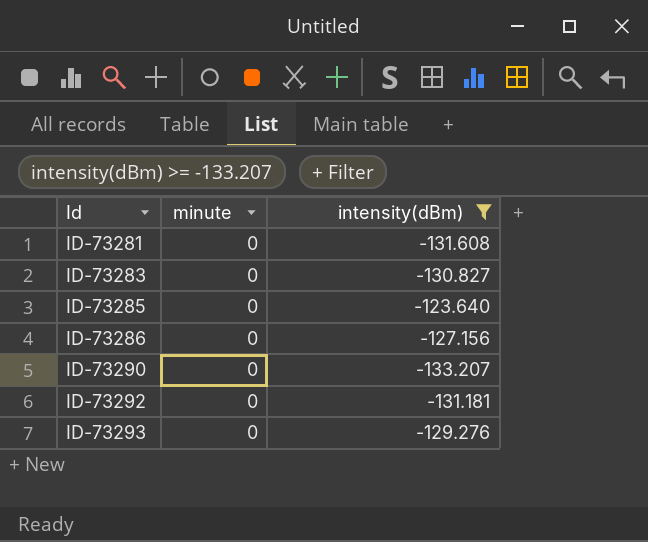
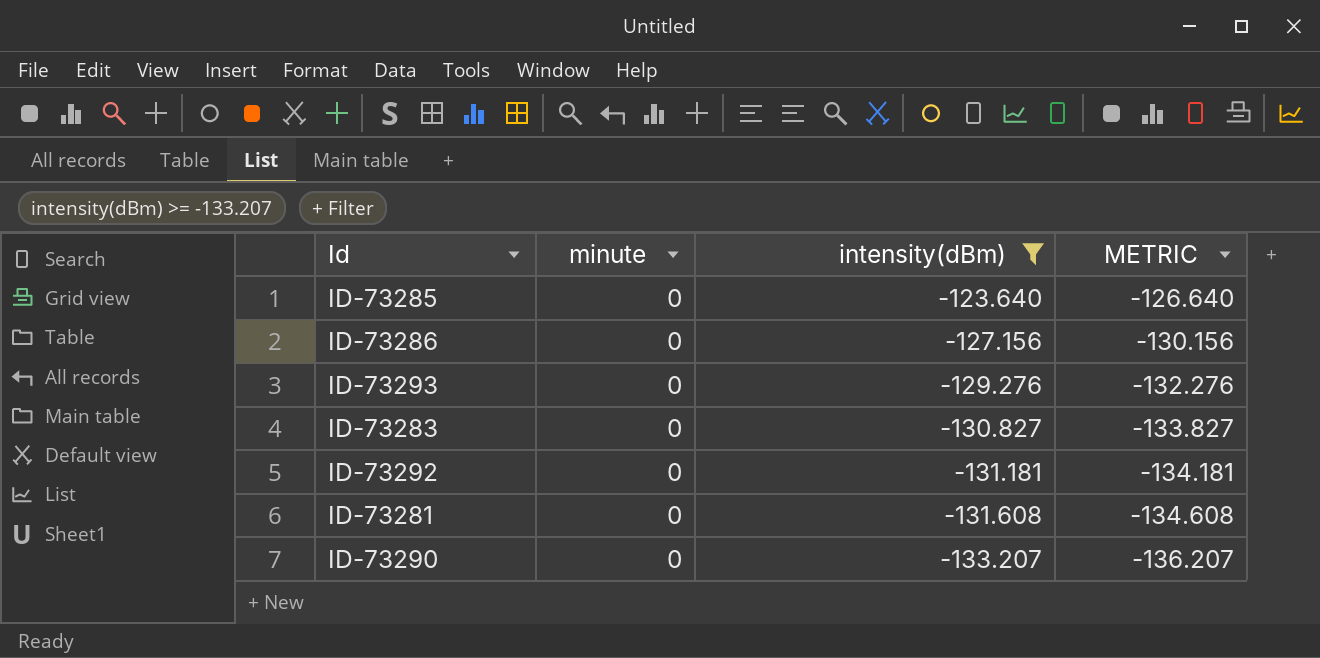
row order: Id ascending -> intensity(dBm) descending
column METRIC | formula: none -> [intensity(dBm)] - 3

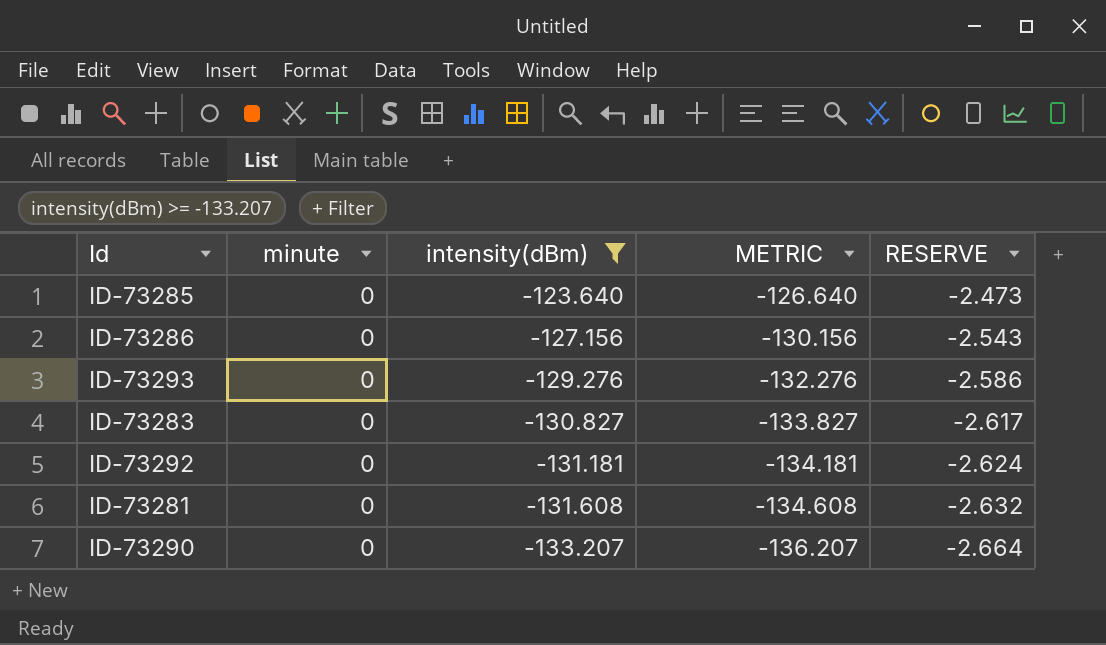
column RESERVE | formula: none -> [intensity(dBm)] * 0.02

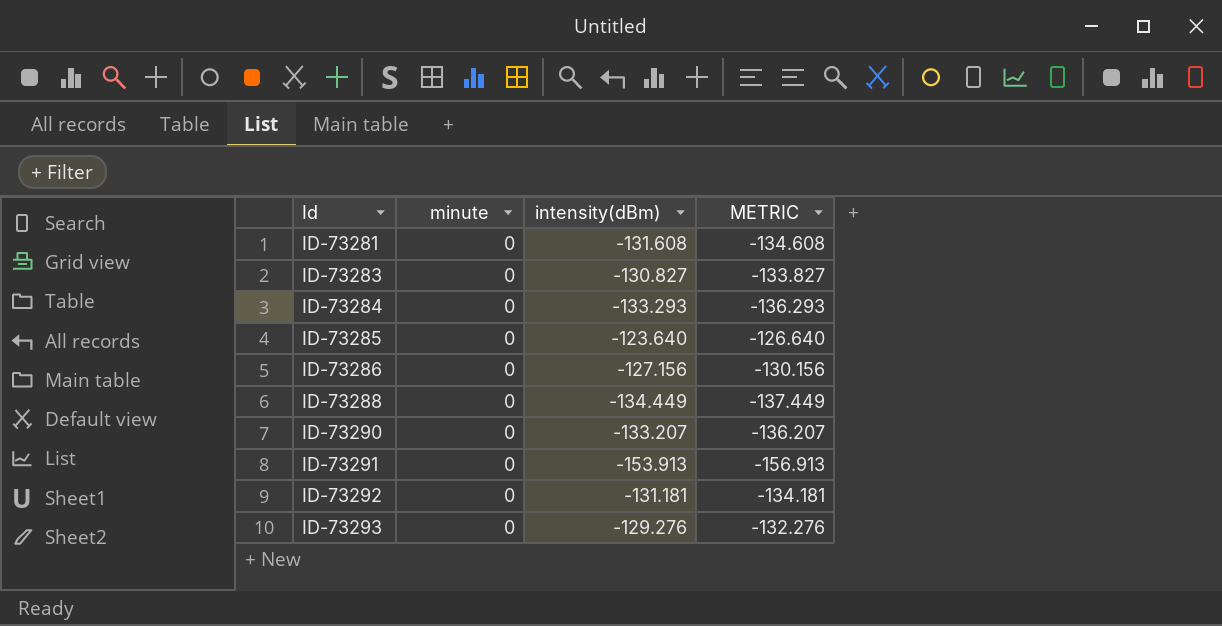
filter: intensity(dBm) >= -133.207 -> none
row order: intensity(dBm) descending -> Id ascending
column RESERVE | formula: [intensity(dBm)] * 0.02 -> none

